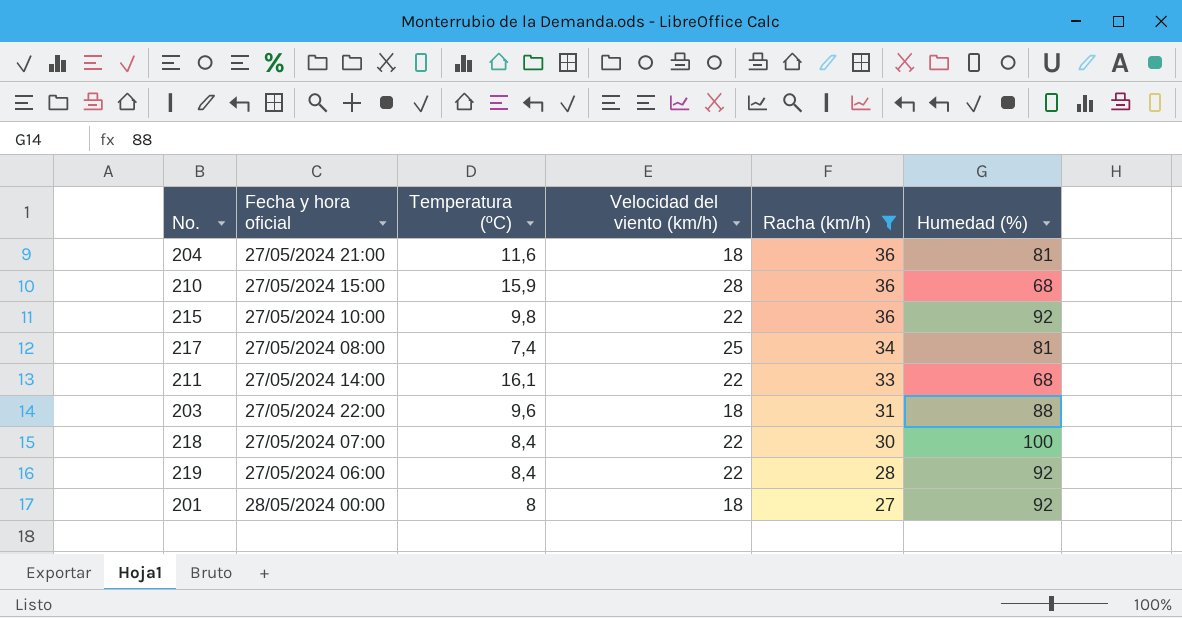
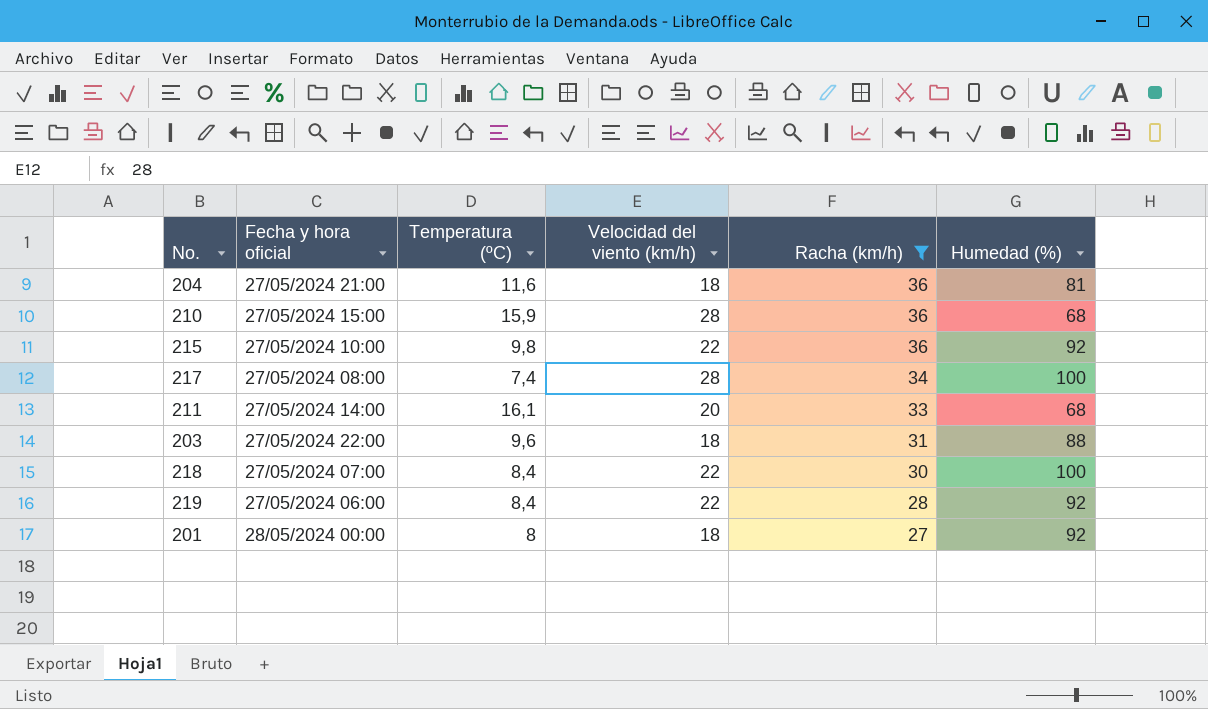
217 | Velocidad del viento (km/h): 25 -> 28
217 | Humedad (%): 81 -> 100
211 | Velocidad del viento (km/h): 22 -> 20

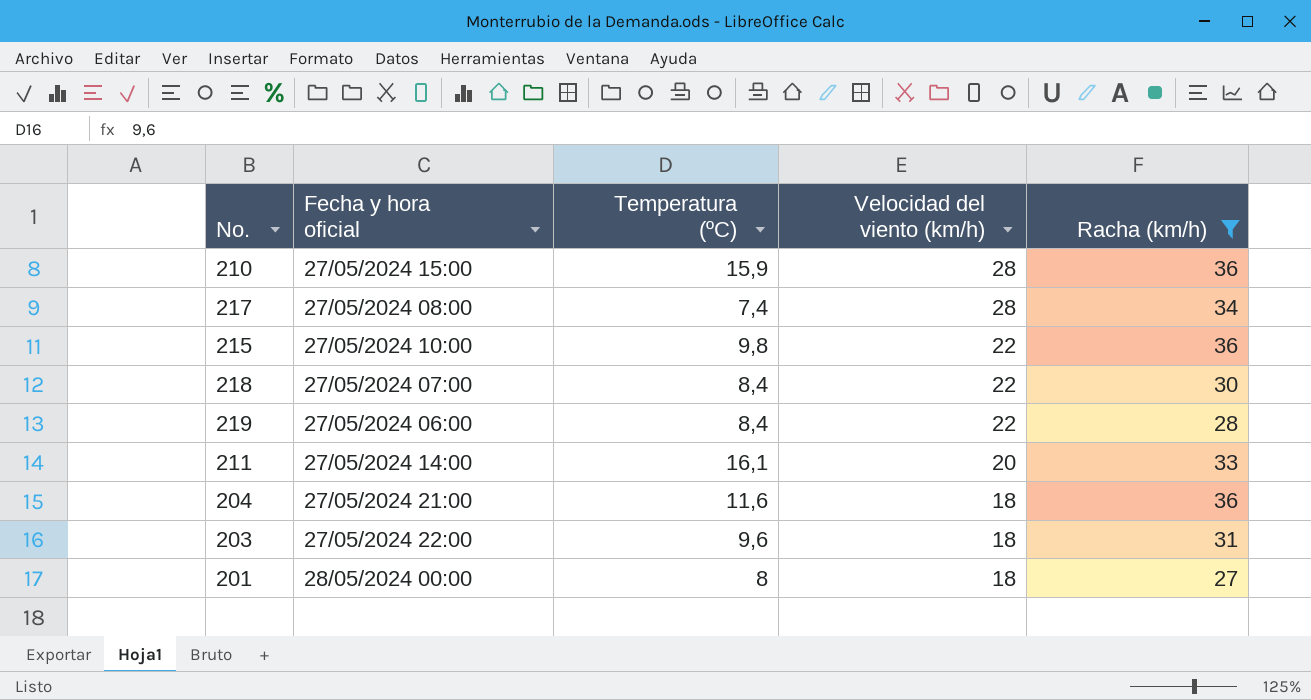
row order: Racha (km/h) descending -> Velocidad del viento (km/h) descending
column Humedad (%) | position: 6 -> none

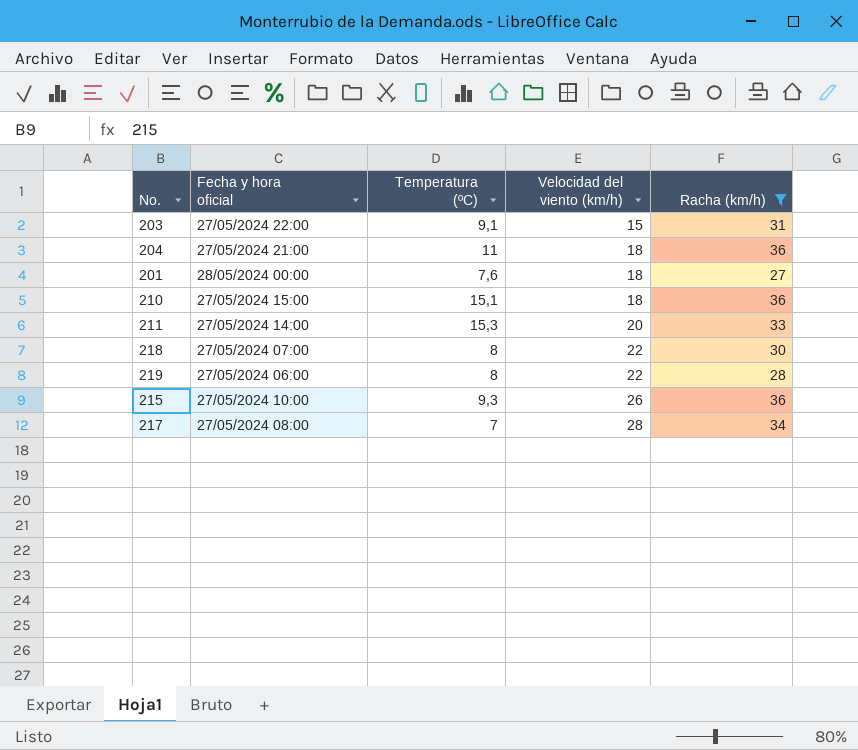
row order: Velocidad del viento (km/h) descending -> Velocidad del viento (km/h) ascending
203 | Temperatura (ºC): 9,6 -> 9,1
203 | Velocidad del viento (km/h): 18 -> 15
204 | Temperatura (ºC): 11,6 -> 11
201 | Temperatura (ºC): 8 -> 7,6
210 | Temperatura (ºC): 15,9 -> 15,1
210 | Velocidad del viento (km/h): 28 -> 18
211 | Temperatura (ºC): 16,1 -> 15,3
218 | Temperatura (ºC): 8,4 -> 8
219 | Temperatura (ºC): 8,4 -> 8
215 | Temperatura (ºC): 9,8 -> 9,3
215 | Velocidad del viento (km/h): 22 -> 26
217 | Temperatura (ºC): 7,4 -> 7

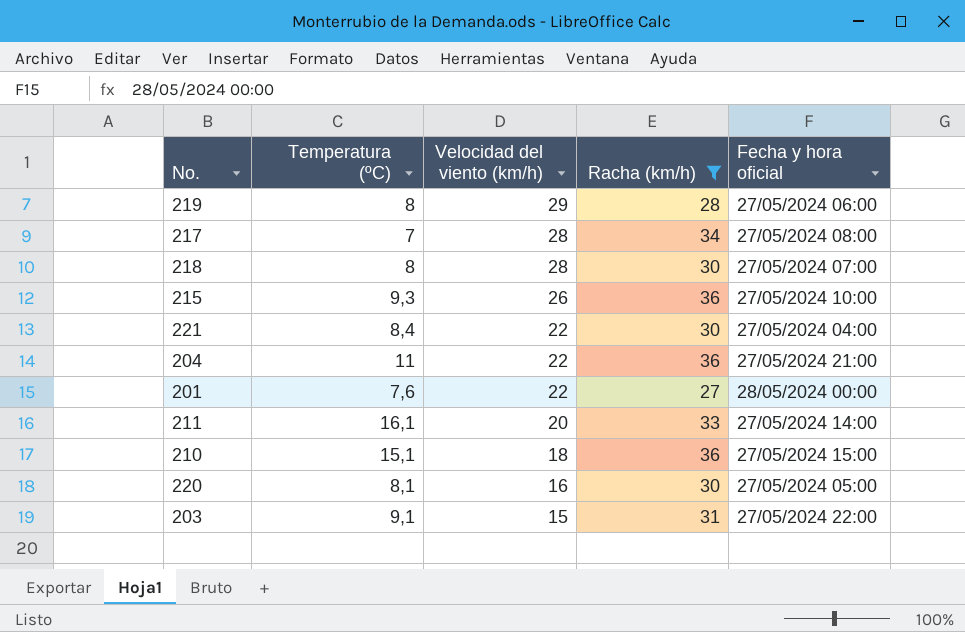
row order: Velocidad del viento (km/h) ascending -> Velocidad del viento (km/h) descending
column Fecha y hora oficial | position: 2 -> 5
219 | Velocidad del viento (km/h): 22 -> 29
218 | Velocidad del viento (km/h): 22 -> 28
row 221: none -> 8,4 | 22 | 30 | 27/05/2024 04:00
204 | Velocidad del viento (km/h): 18 -> 22
201 | Velocidad del viento (km/h): 18 -> 22
211 | Temperatura (ºC): 15,3 -> 16,1
row 220: none -> 8,1 | 16 | 30 | 27/05/2024 05:00

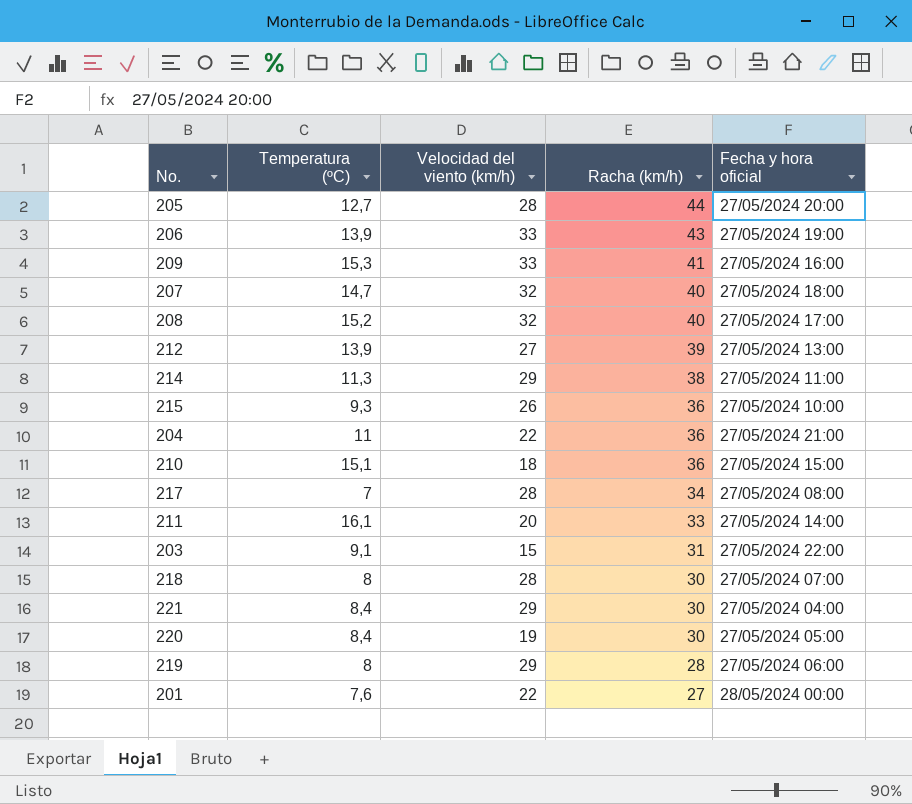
filter: Racha (km/h) <= 36 -> none
row order: Velocidad del viento (km/h) descending -> Racha (km/h) descending
221 | Velocidad del viento (km/h): 22 -> 29
220 | Temperatura (ºC): 8,1 -> 8,4
220 | Velocidad del viento (km/h): 16 -> 19

